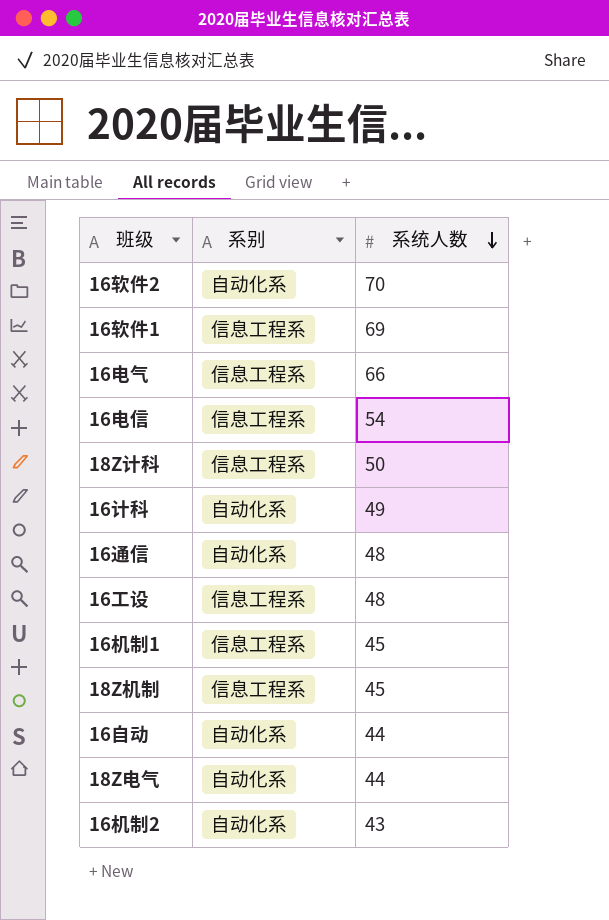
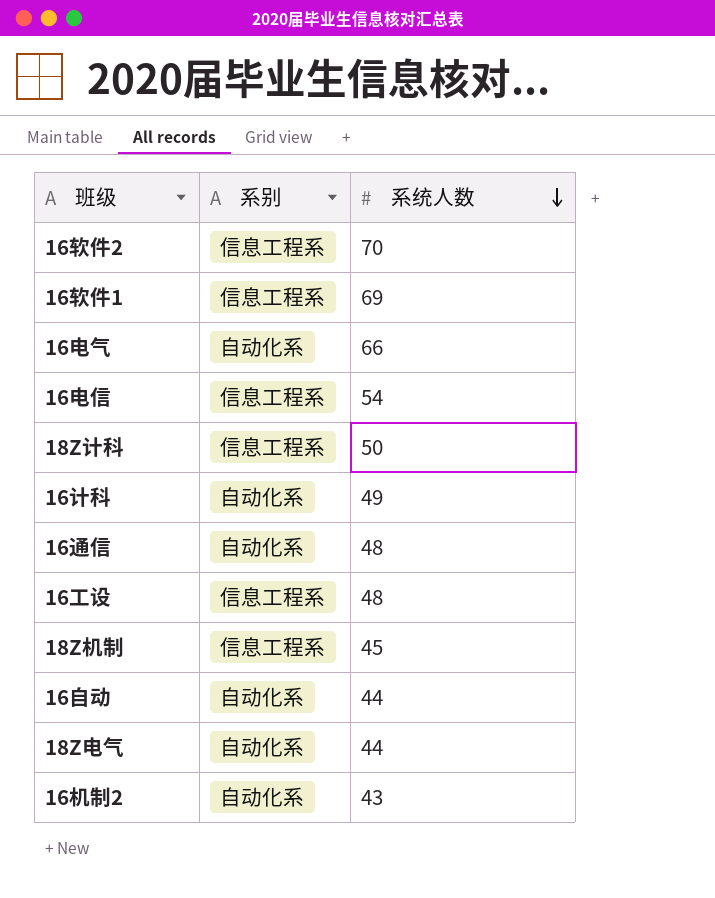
row 16机制1: 信息工程系 | 45 -> none
16软件2 | 系别: 自动化系 -> 信息工程系
16电气 | 系别: 信息工程系 -> 自动化系

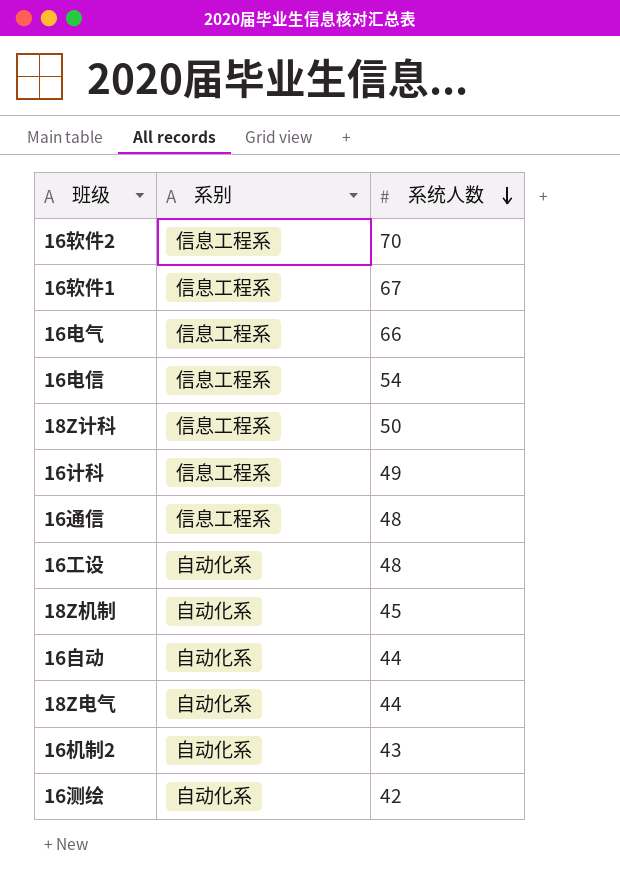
16软件1 | 系统人数: 69 -> 67
16电气 | 系别: 自动化系 -> 信息工程系
16计科 | 系别: 自动化系 -> 信息工程系
16通信 | 系别: 自动化系 -> 信息工程系
16工设 | 系别: 信息工程系 -> 自动化系
18Z机制 | 系别: 信息工程系 -> 自动化系
row 16测绘: none -> 自动化系 | 42

